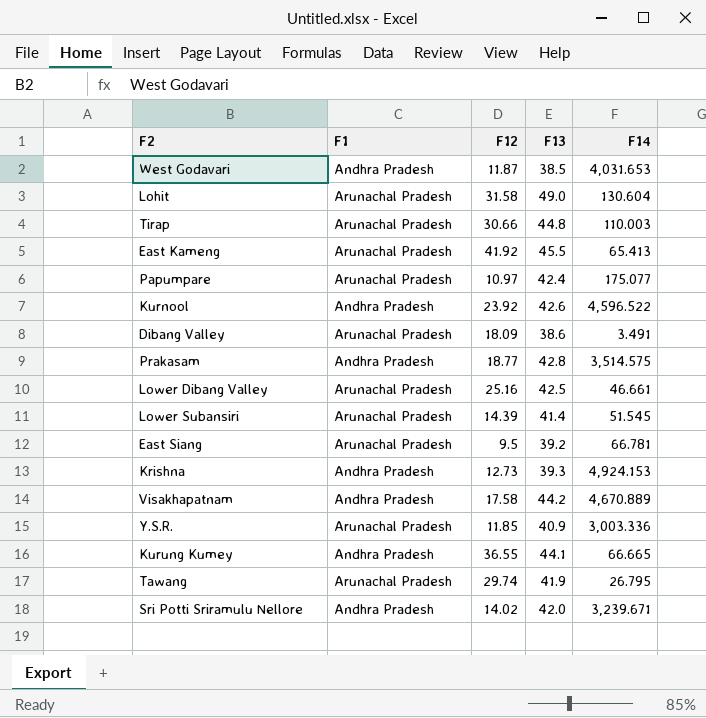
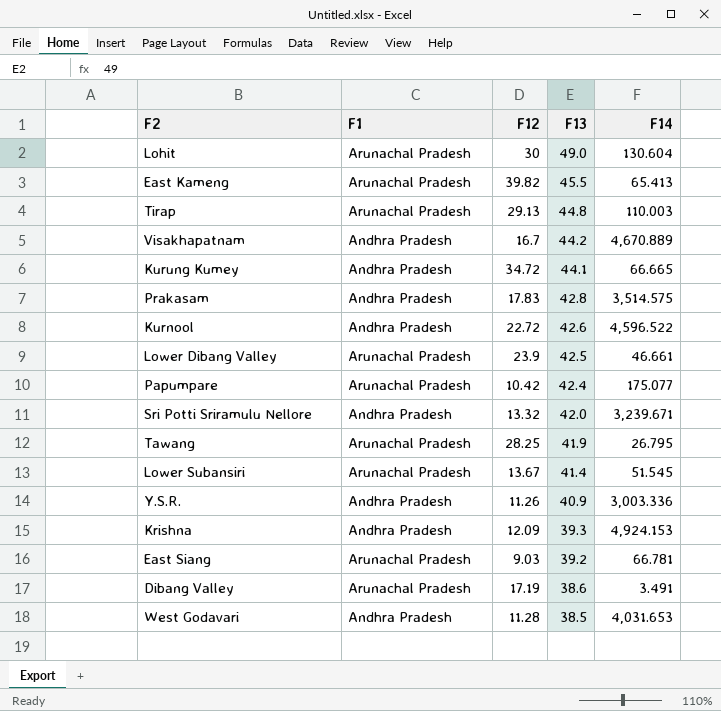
row order: none -> F13 descending
Lohit | F12: 31.58 -> 30
East Kameng | F12: 41.92 -> 39.82
Tirap | F12: 30.66 -> 29.13
Visakhapatnam | F12: 17.58 -> 16.7
Kurung Kumey | F12: 36.55 -> 34.72
Prakasam | F12: 18.77 -> 17.83
Kurnool | F12: 23.92 -> 22.72
Lower Dibang Valley | F12: 25.16 -> 23.9
Papumpare | F12: 10.97 -> 10.42
Sri Potti Sriramulu Nellore | F12: 14.02 -> 13.32
Tawang | F12: 29.74 -> 28.25
Lower Subansiri | F12: 14.39 -> 13.67
Y.S.R. | F1: Arunachal Pradesh -> Andhra Pradesh
Y.S.R. | F12: 11.85 -> 11.26
Krishna | F12: 12.73 -> 12.09
East Siang | F12: 9.5 -> 9.03
Dibang Valley | F12: 18.09 -> 17.19
West Godavari | F12: 11.87 -> 11.28

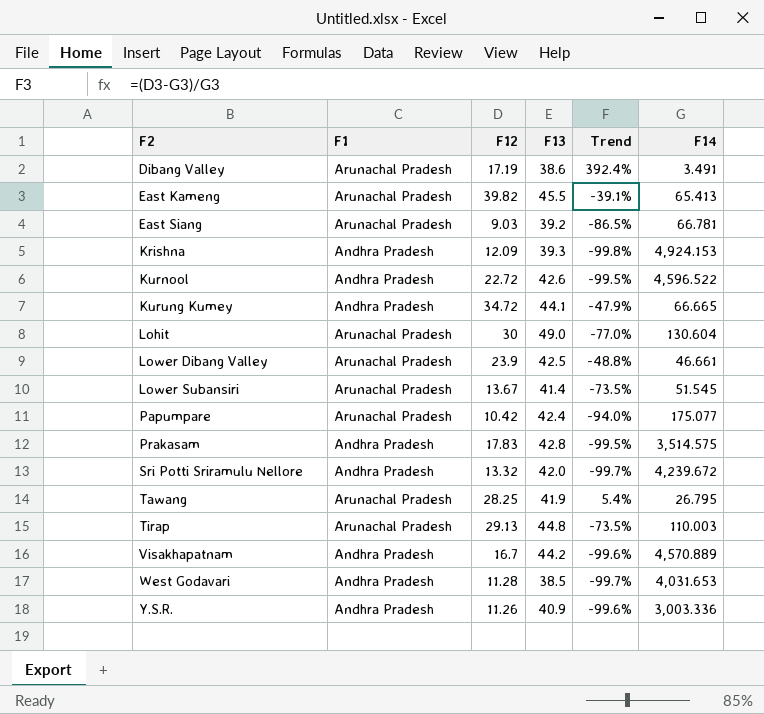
row order: F13 descending -> F2 ascending
column Trend | formula: none -> ([F12] - [F14]) / [F14]
Sri Potti Sriramulu Nellore | F14: 3,239.671 -> 4,239.672
Visakhapatnam | F14: 4,670.889 -> 4,570.889

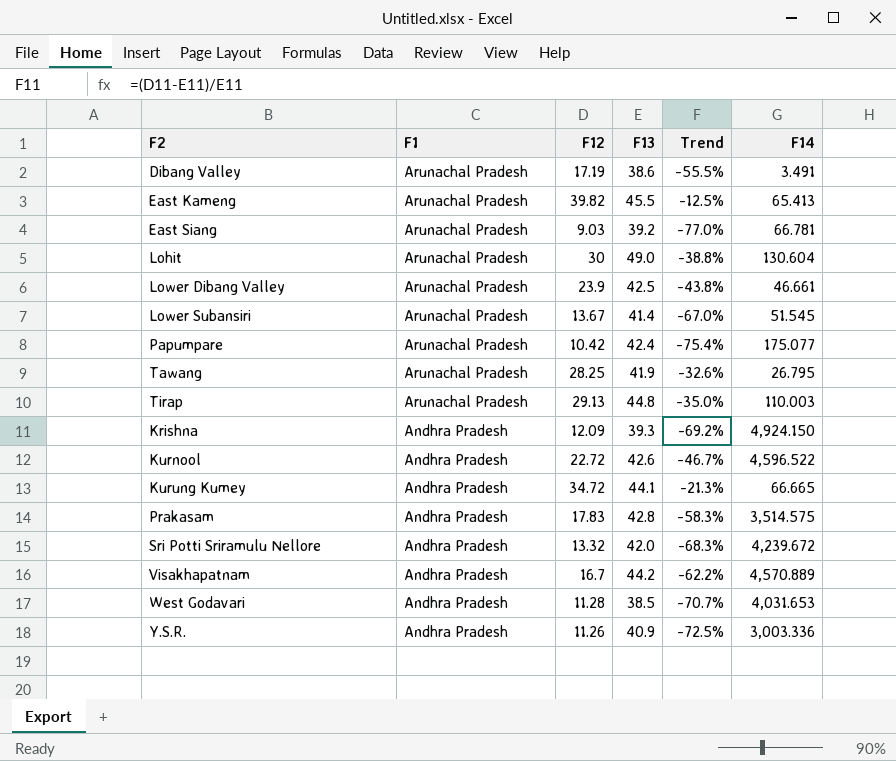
row order: F2 ascending -> F1 descending
column Trend | formula: ([F12] - [F14]) / [F14] -> ([F12] - [F13]) / [F13]
Krishna | F14: 4,924.153 -> 4,924.150

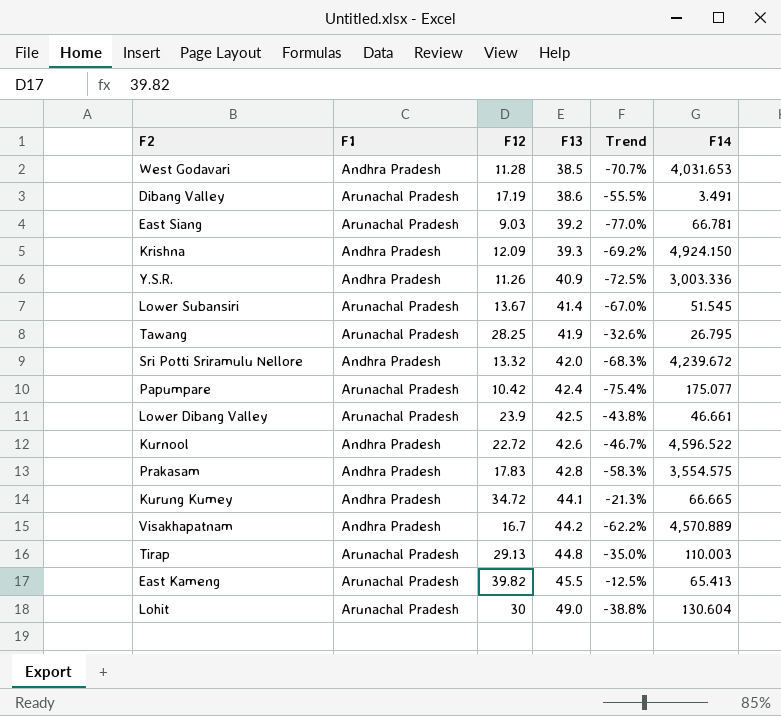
row order: F1 descending -> F13 ascending
Prakasam | F14: 3,514.575 -> 3,554.575

